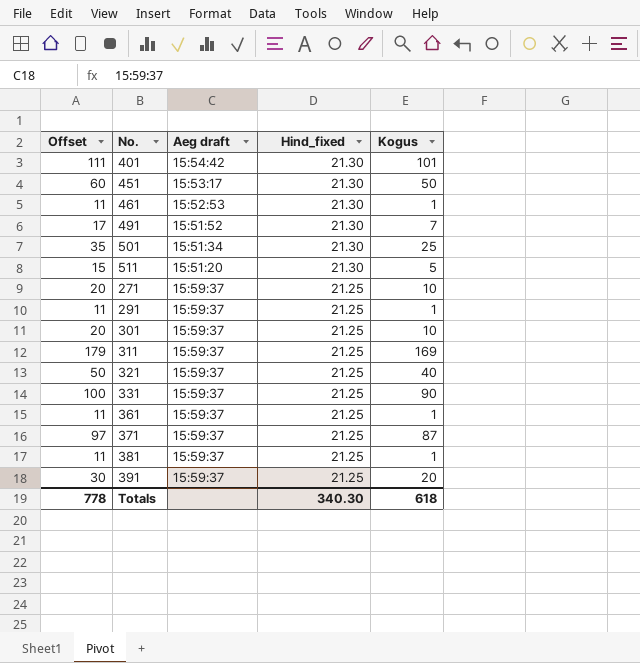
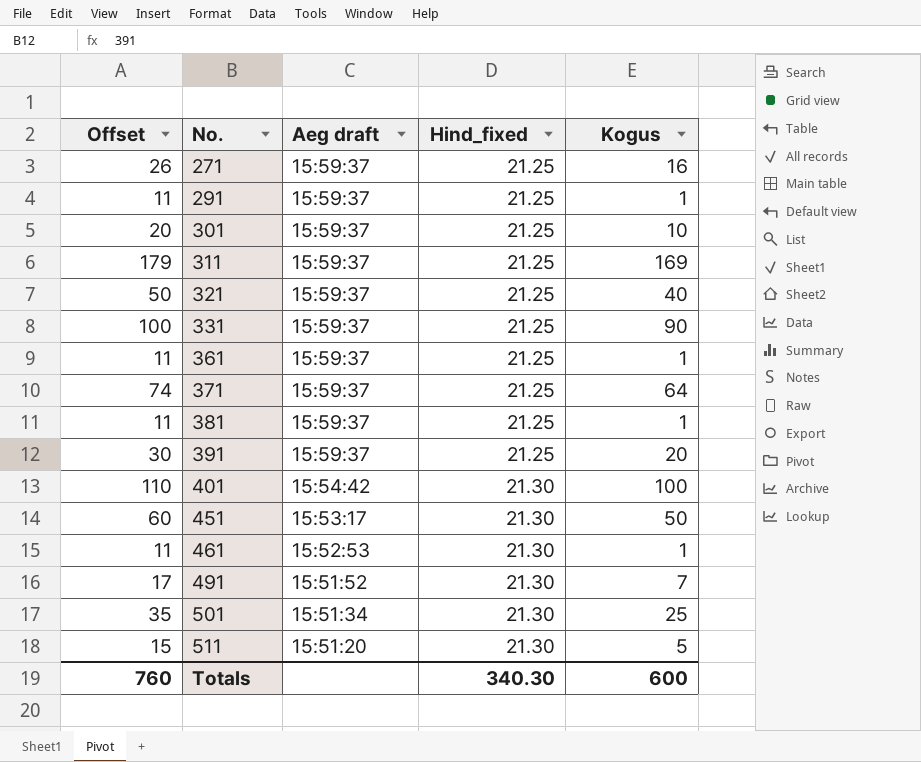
row order: Hind_fixed descending -> No. ascending
271 | Offset: 20 -> 26
271 | Kogus: 10 -> 16
371 | Offset: 97 -> 74
371 | Kogus: 87 -> 64
401 | Offset: 111 -> 110
401 | Kogus: 101 -> 100
Totals | Offset: 778 -> 760
Totals | Kogus: 618 -> 600

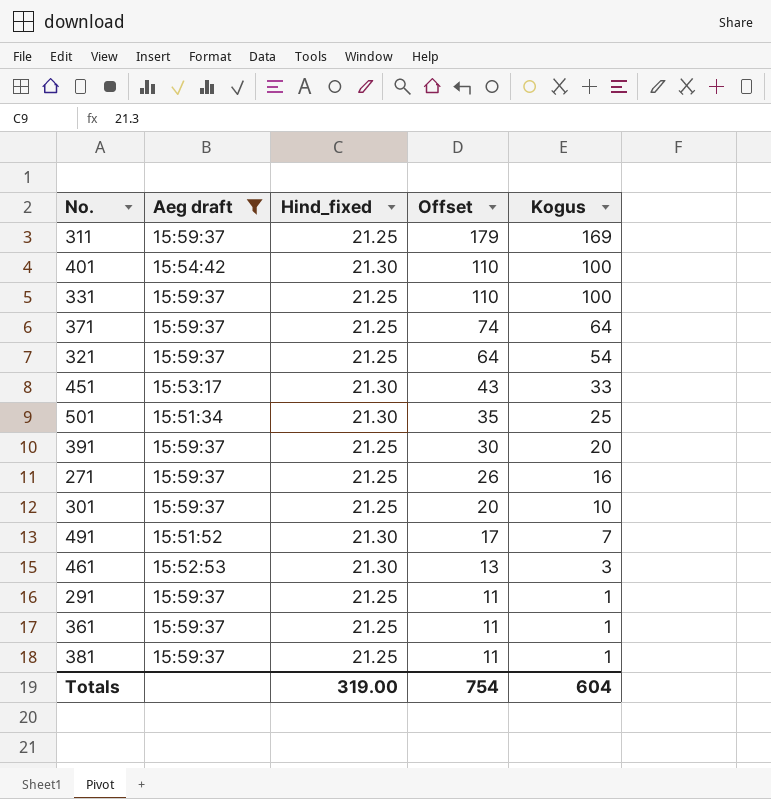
filter: none -> Aeg draft != 15:51:20
row order: No. ascending -> Offset descending
column Offset | position: 1 -> 4
331 | Offset: 100 -> 110
331 | Kogus: 90 -> 100
321 | Offset: 50 -> 64
321 | Kogus: 40 -> 54
451 | Offset: 60 -> 43
451 | Kogus: 50 -> 33
461 | Offset: 11 -> 13
461 | Kogus: 1 -> 3
Totals | Hind_fixed: 340.30 -> 319.00
Totals | Offset: 760 -> 754
Totals | Kogus: 600 -> 604

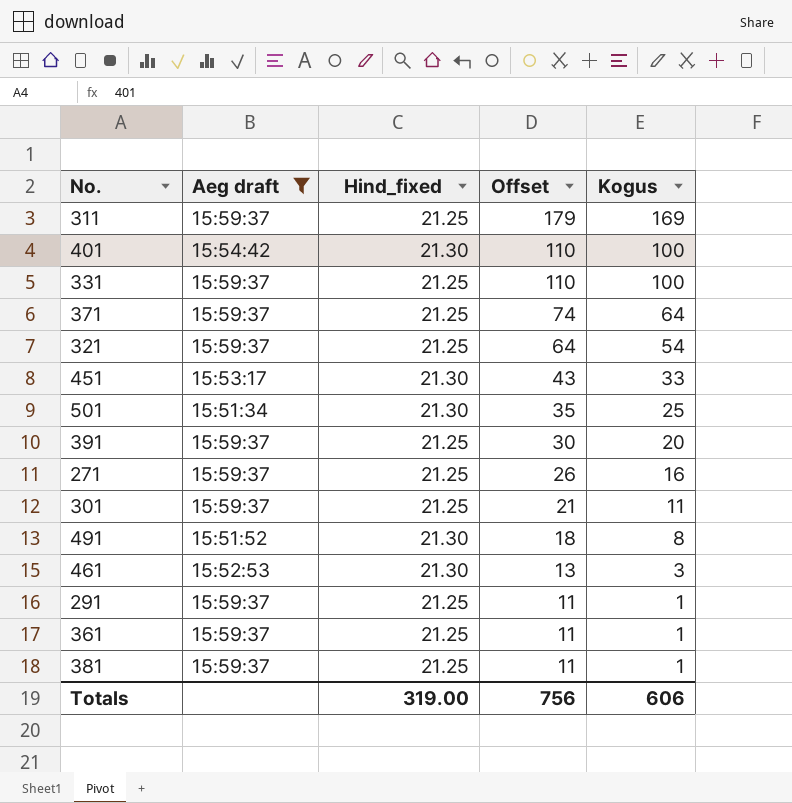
301 | Offset: 20 -> 21
301 | Kogus: 10 -> 11
491 | Offset: 17 -> 18
491 | Kogus: 7 -> 8
Totals | Offset: 754 -> 756
Totals | Kogus: 604 -> 606

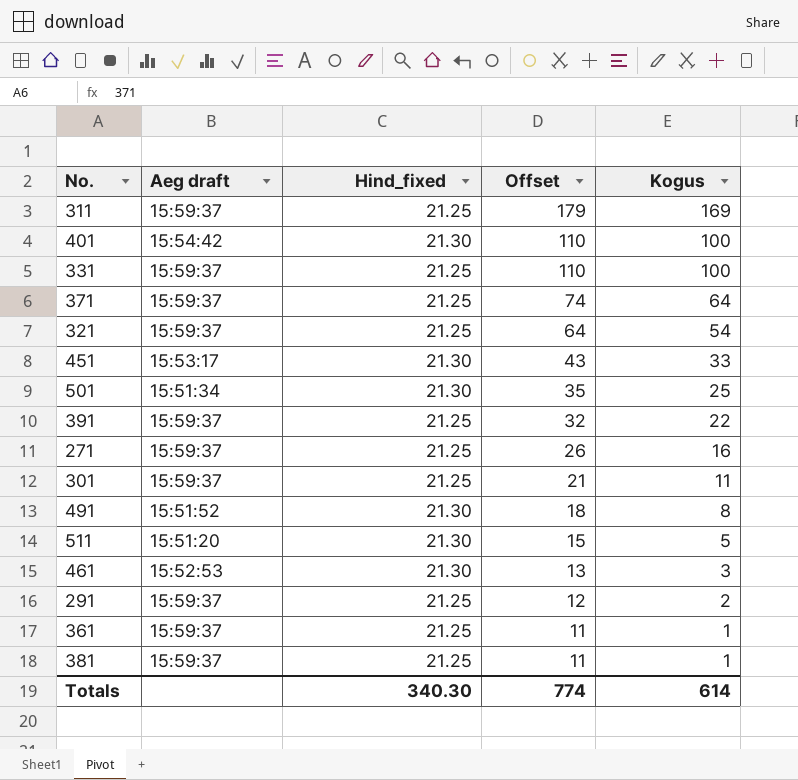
filter: Aeg draft != 15:51:20 -> none
391 | Offset: 30 -> 32
391 | Kogus: 20 -> 22
291 | Offset: 11 -> 12
291 | Kogus: 1 -> 2
Totals | Hind_fixed: 319.00 -> 340.30
Totals | Offset: 756 -> 774
Totals | Kogus: 606 -> 614

